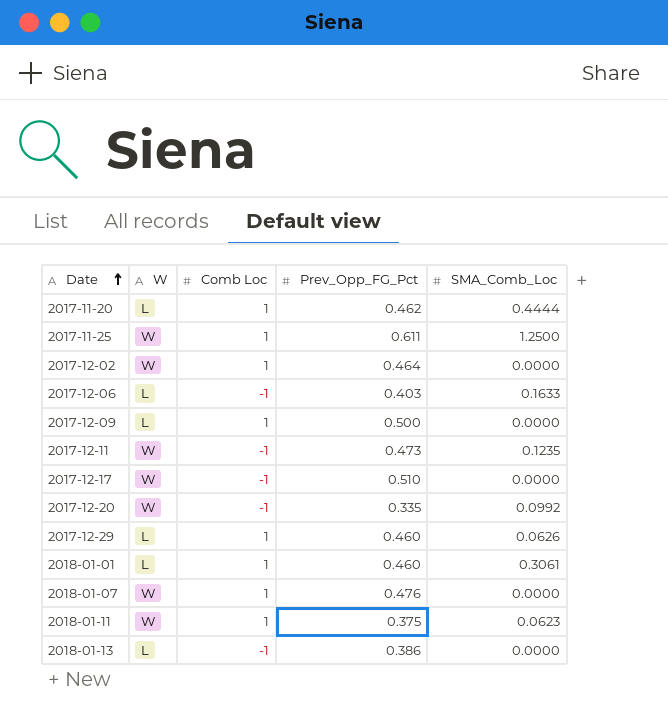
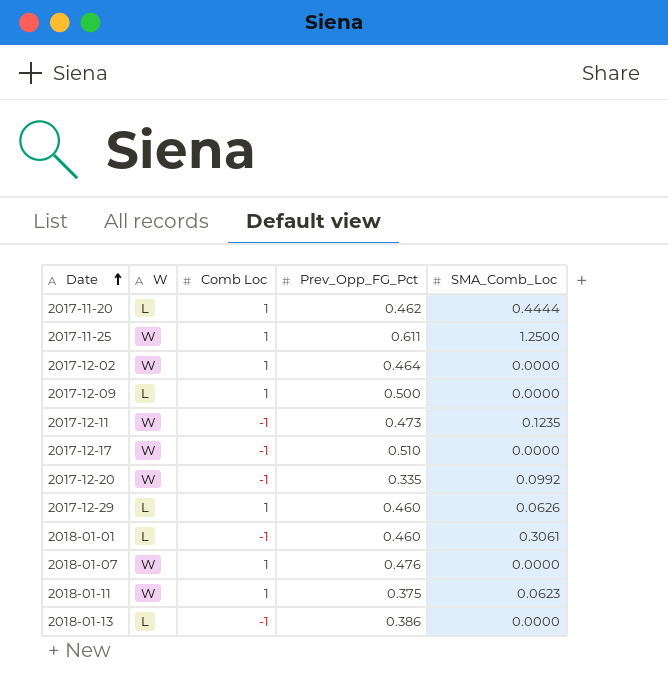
row 2017-12-06: L | -1 | 0.403 | 0.1633 -> none
2018-01-01 | Comb Loc: 1 -> -1

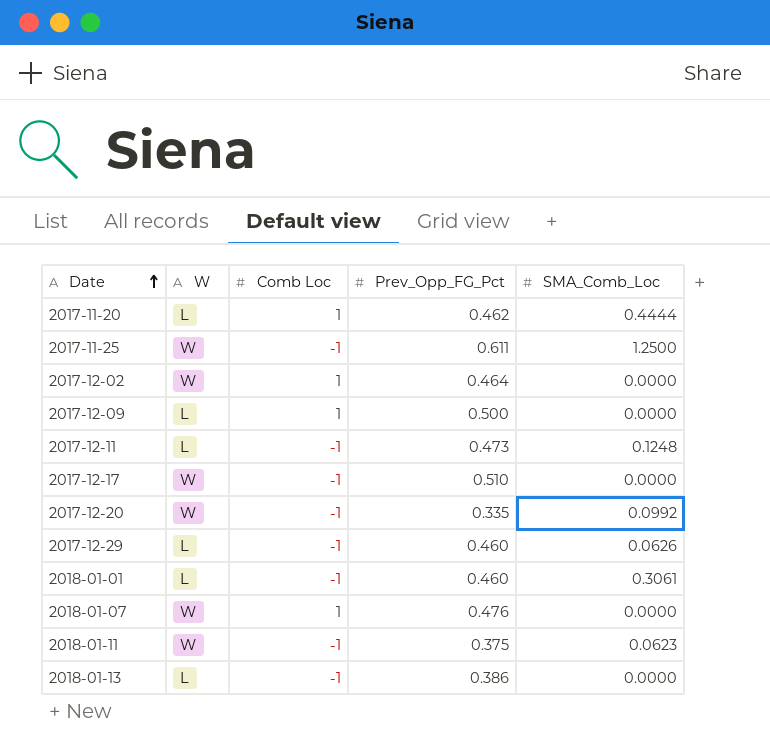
2017-11-25 | Comb Loc: 1 -> -1
2017-12-11 | W: W -> L
2017-12-11 | SMA_Comb_Loc: 0.1235 -> 0.1248
2017-12-29 | Comb Loc: 1 -> -1
2018-01-11 | Comb Loc: 1 -> -1

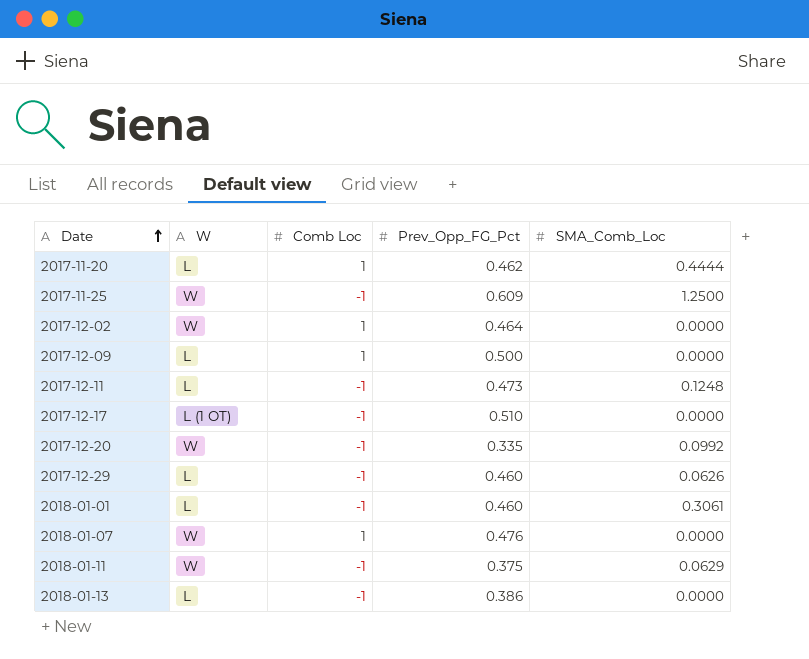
2017-11-25 | Prev_Opp_FG_Pct: 0.611 -> 0.609
2017-12-17 | W: W -> L (1 OT)
2018-01-11 | SMA_Comb_Loc: 0.0623 -> 0.0629

